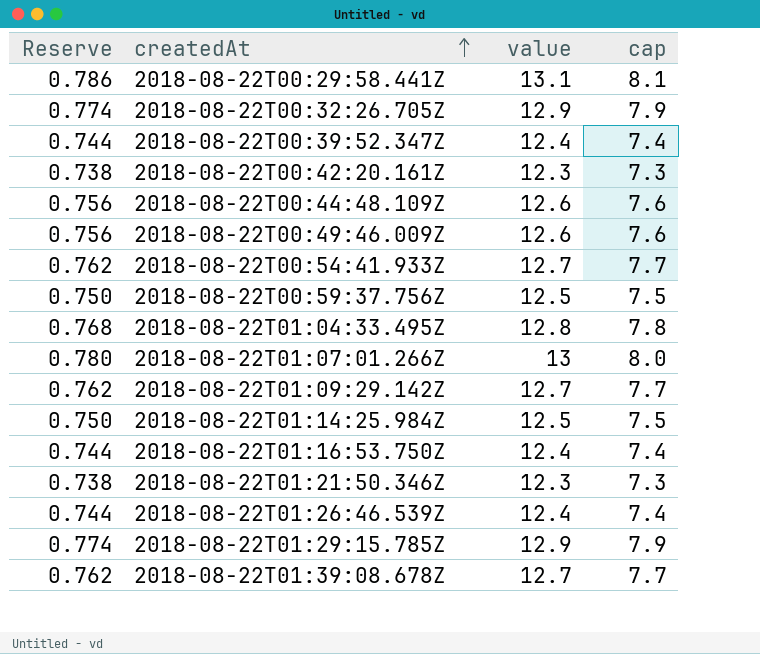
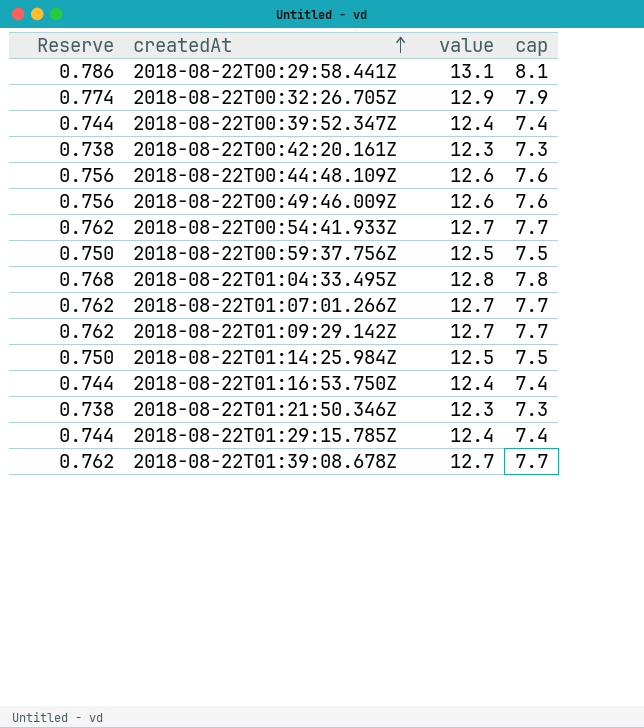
row 2018-08-22T01:26:46.539Z: 0.744 | 12.4 | 7.4 -> none
2018-08-22T01:07:01.266Z | Reserve: 0.780 -> 0.762
2018-08-22T01:07:01.266Z | value: 13 -> 12.7
2018-08-22T01:07:01.266Z | cap: 8.0 -> 7.7
2018-08-22T01:29:15.785Z | Reserve: 0.774 -> 0.744
2018-08-22T01:29:15.785Z | value: 12.9 -> 12.4
2018-08-22T01:29:15.785Z | cap: 7.9 -> 7.4

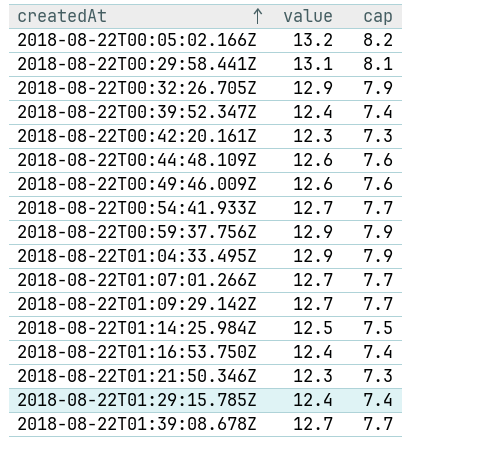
column Reserve | formula: [value] * 0.06 -> none
row 2018-08-22T00:05:02.166Z: none -> 13.2 | 8.2
2018-08-22T00:59:37.756Z | value: 12.5 -> 12.9
2018-08-22T00:59:37.756Z | cap: 7.5 -> 7.9
2018-08-22T01:04:33.495Z | value: 12.8 -> 12.9
2018-08-22T01:04:33.495Z | cap: 7.8 -> 7.9

